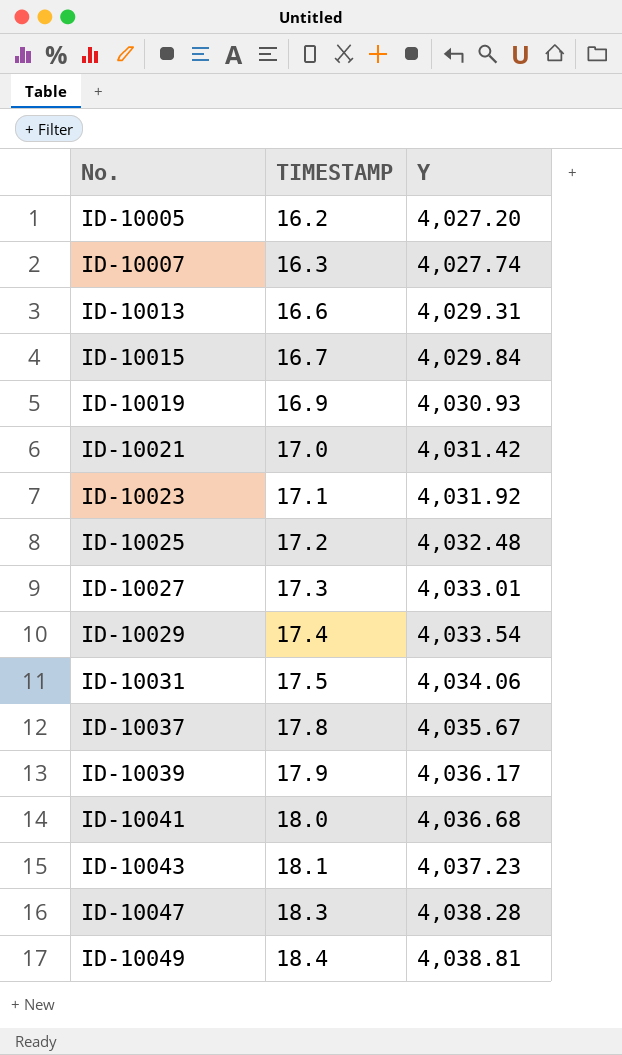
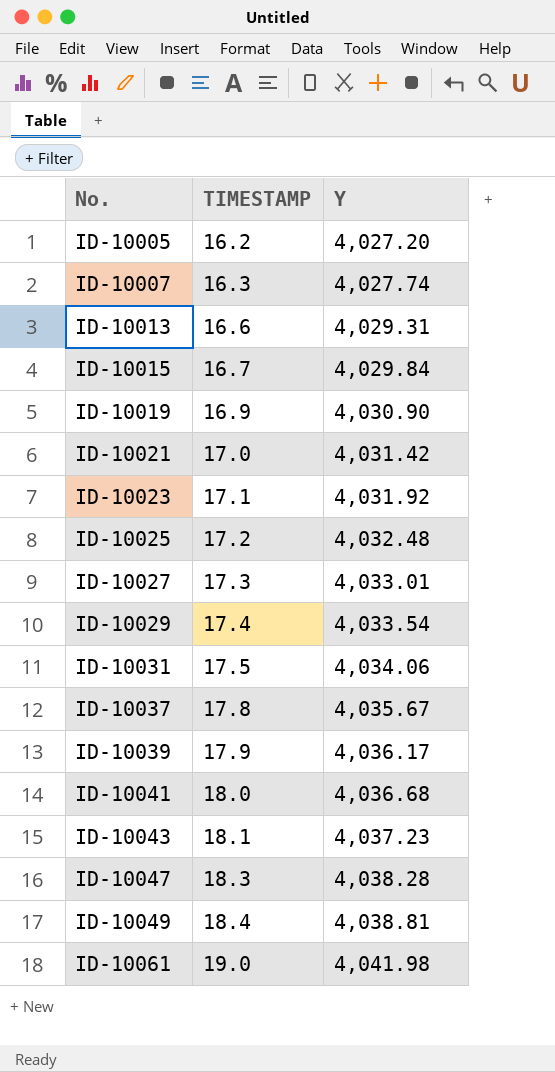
ID-10019 | Y: 4,030.93 -> 4,030.90
row ID-10061: none -> 19.0 | 4,041.98

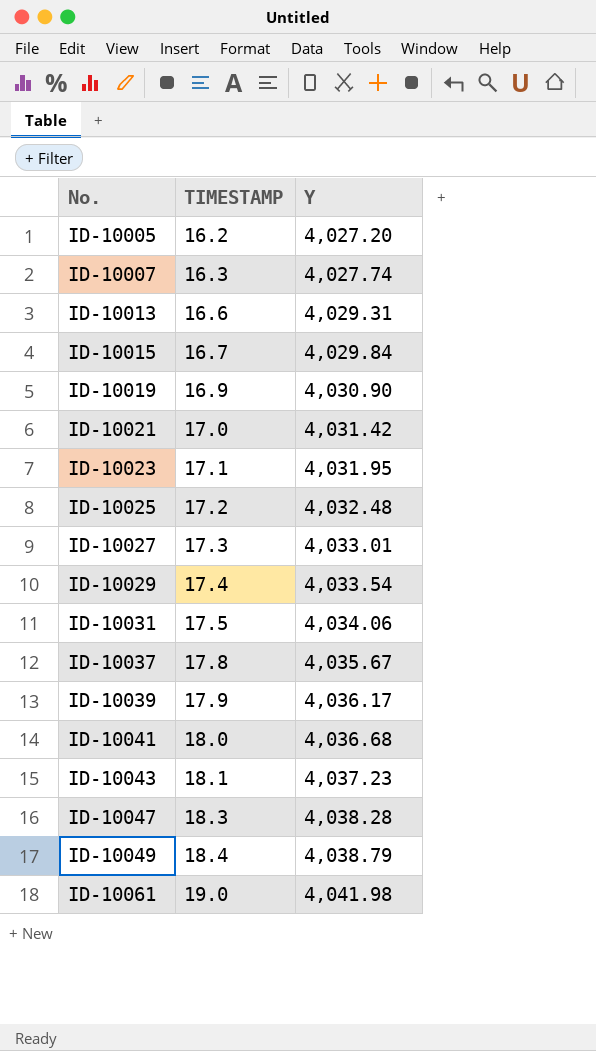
ID-10023 | Y: 4,031.92 -> 4,031.95
ID-10049 | Y: 4,038.81 -> 4,038.79

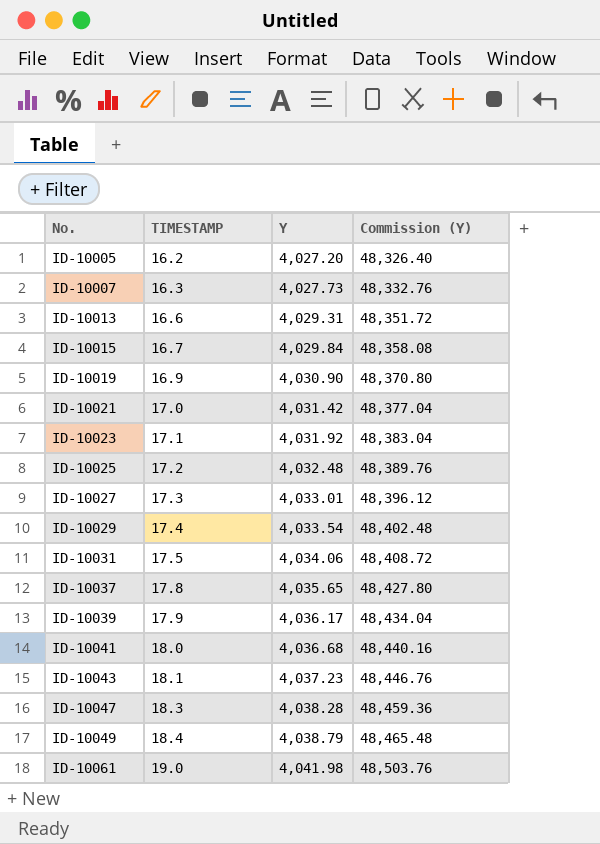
column Commission (Y) | formula: none -> [Y] * 12
ID-10007 | Y: 4,027.74 -> 4,027.73
ID-10023 | Y: 4,031.95 -> 4,031.92
ID-10037 | Y: 4,035.67 -> 4,035.65

